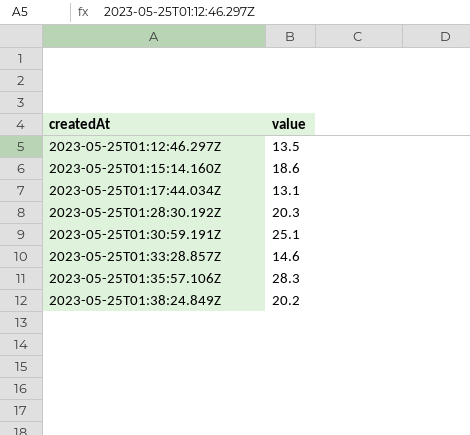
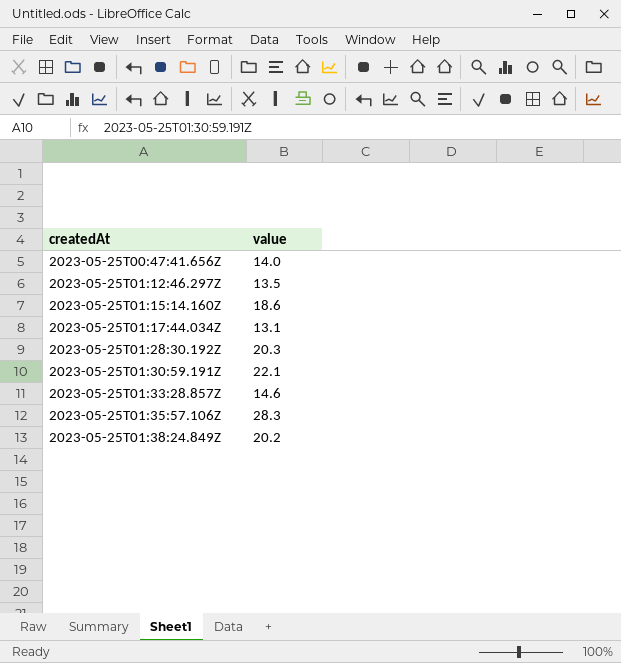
row 2023-05-25T00:47:41.656Z: none -> 14.0
2023-05-25T01:30:59.191Z | value: 25.1 -> 22.1

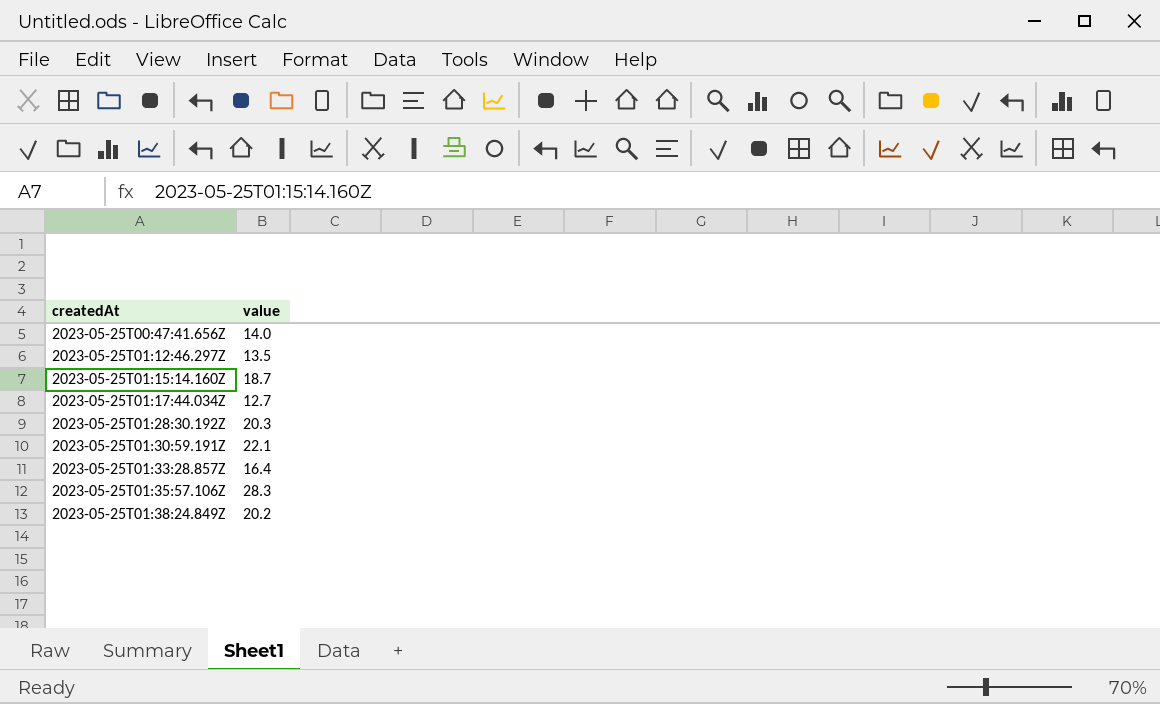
2023-05-25T01:15:14.160Z | value: 18.6 -> 18.7
2023-05-25T01:17:44.034Z | value: 13.1 -> 12.7
2023-05-25T01:33:28.857Z | value: 14.6 -> 16.4

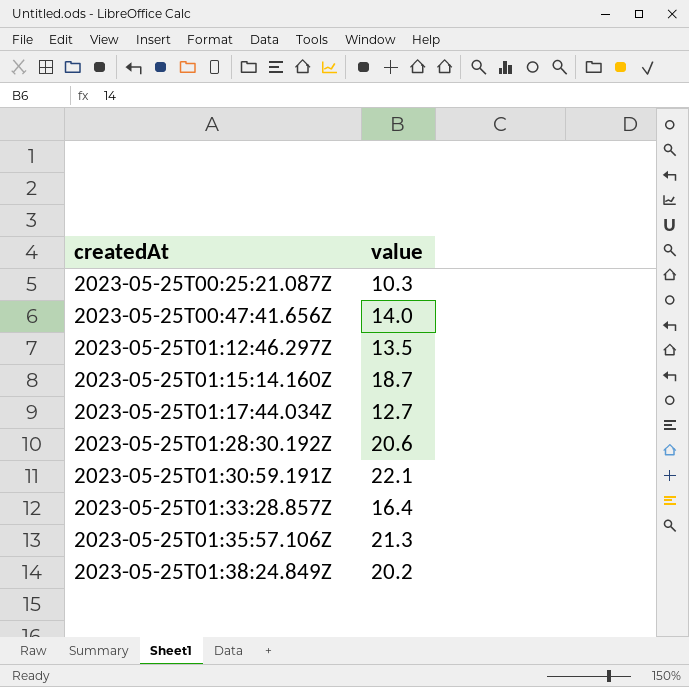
row 2023-05-25T00:25:21.087Z: none -> 10.3
2023-05-25T01:28:30.192Z | value: 20.3 -> 20.6
2023-05-25T01:35:57.106Z | value: 28.3 -> 21.3

